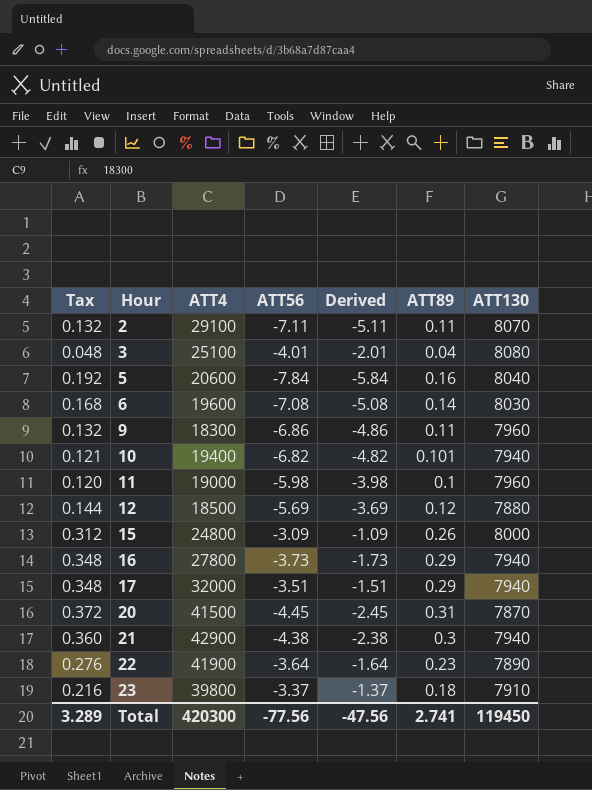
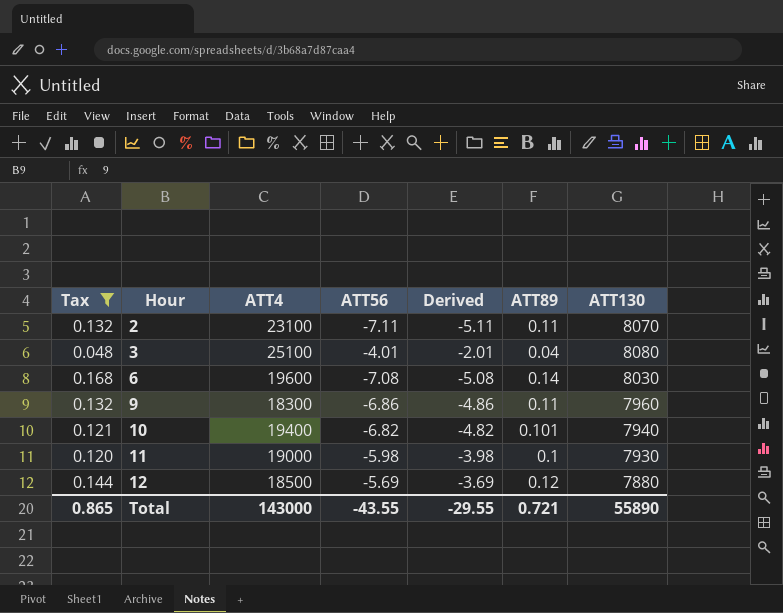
filter: none -> Tax <= 0.168
2 | ATT4: 29100 -> 23100
11 | ATT130: 7960 -> 7930
Total | Tax: 3.289 -> 0.865
Total | ATT4: 420300 -> 143000
Total | ATT56: -77.56 -> -43.55
Total | Derived: -47.56 -> -29.55
Total | ATT89: 2.741 -> 0.721
Total | ATT130: 119450 -> 55890

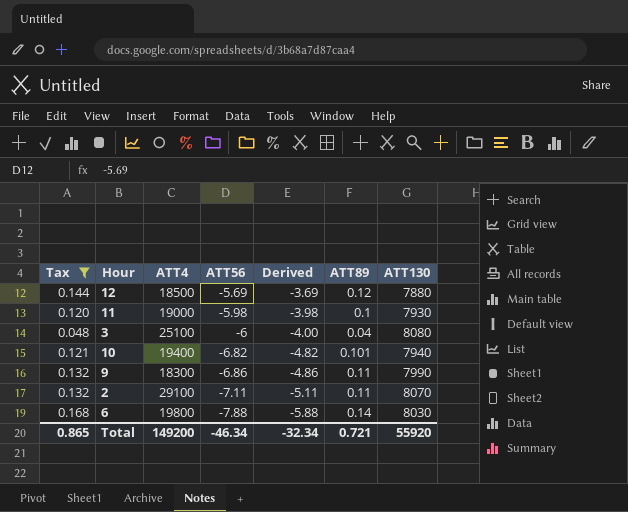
row order: Hour ascending -> ATT56 descending
3 | ATT56: -4.01 -> -6
3 | Derived: -2.01 -> -4.00
9 | ATT130: 7960 -> 7990
2 | ATT4: 23100 -> 29100
6 | ATT4: 19600 -> 19800
6 | ATT56: -7.08 -> -7.88
6 | Derived: -5.08 -> -5.88
Total | ATT4: 143000 -> 149200
Total | ATT56: -43.55 -> -46.34
Total | Derived: -29.55 -> -32.34
Total | ATT130: 55890 -> 55920

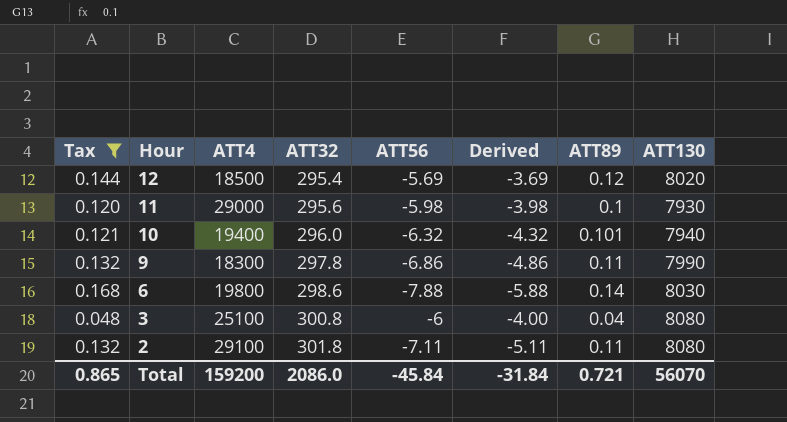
row order: ATT56 descending -> Hour descending
column ATT32 | position: none -> 4
12 | ATT130: 7880 -> 8020
11 | ATT4: 19000 -> 29000
10 | ATT56: -6.82 -> -6.32
10 | Derived: -4.82 -> -4.32
2 | ATT130: 8070 -> 8080
Total | ATT4: 149200 -> 159200
Total | ATT56: -46.34 -> -45.84
Total | Derived: -32.34 -> -31.84
Total | ATT130: 55920 -> 56070

